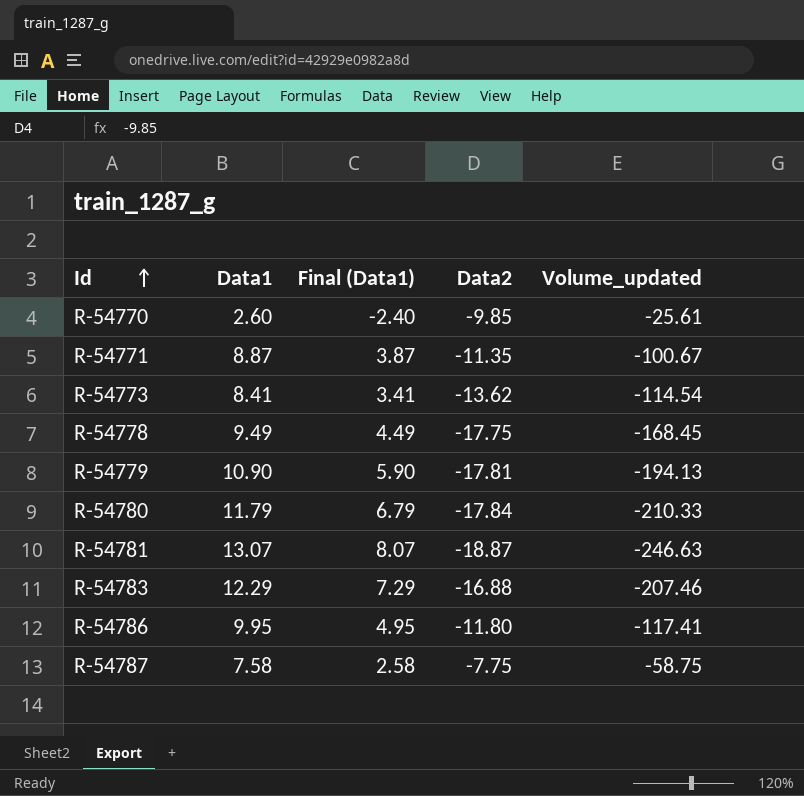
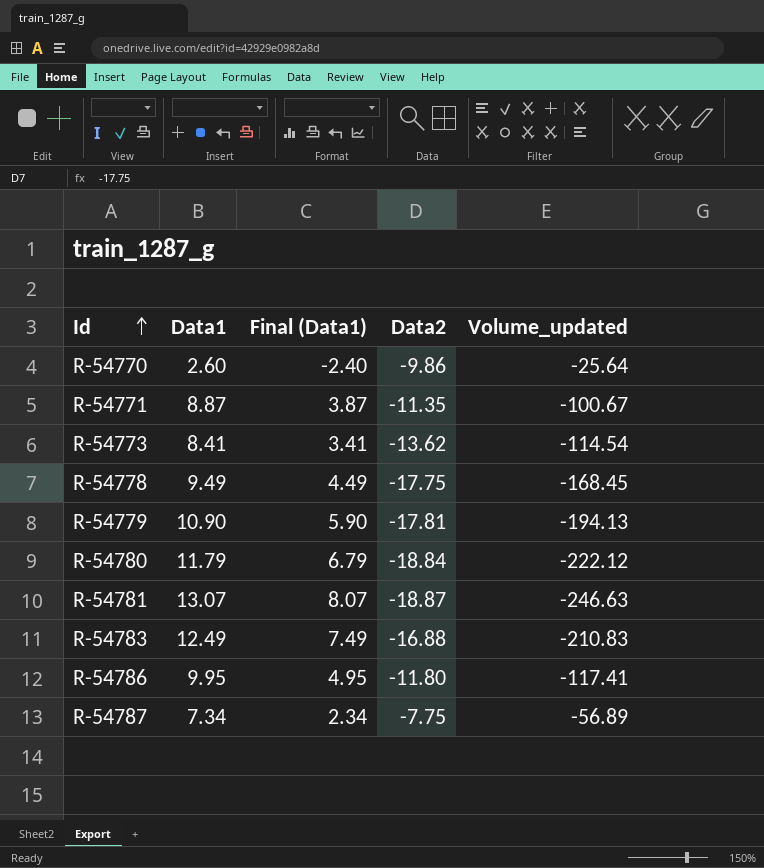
R-54770 | Data2: -9.85 -> -9.86
R-54770 | Volume_updated: -25.61 -> -25.64
R-54780 | Data2: -17.84 -> -18.84
R-54780 | Volume_updated: -210.33 -> -222.12
R-54783 | Data1: 12.29 -> 12.49
R-54783 | Final (Data1): 7.29 -> 7.49
R-54783 | Volume_updated: -207.46 -> -210.83
R-54787 | Data1: 7.58 -> 7.34
R-54787 | Final (Data1): 2.58 -> 2.34
R-54787 | Volume_updated: -58.75 -> -56.89

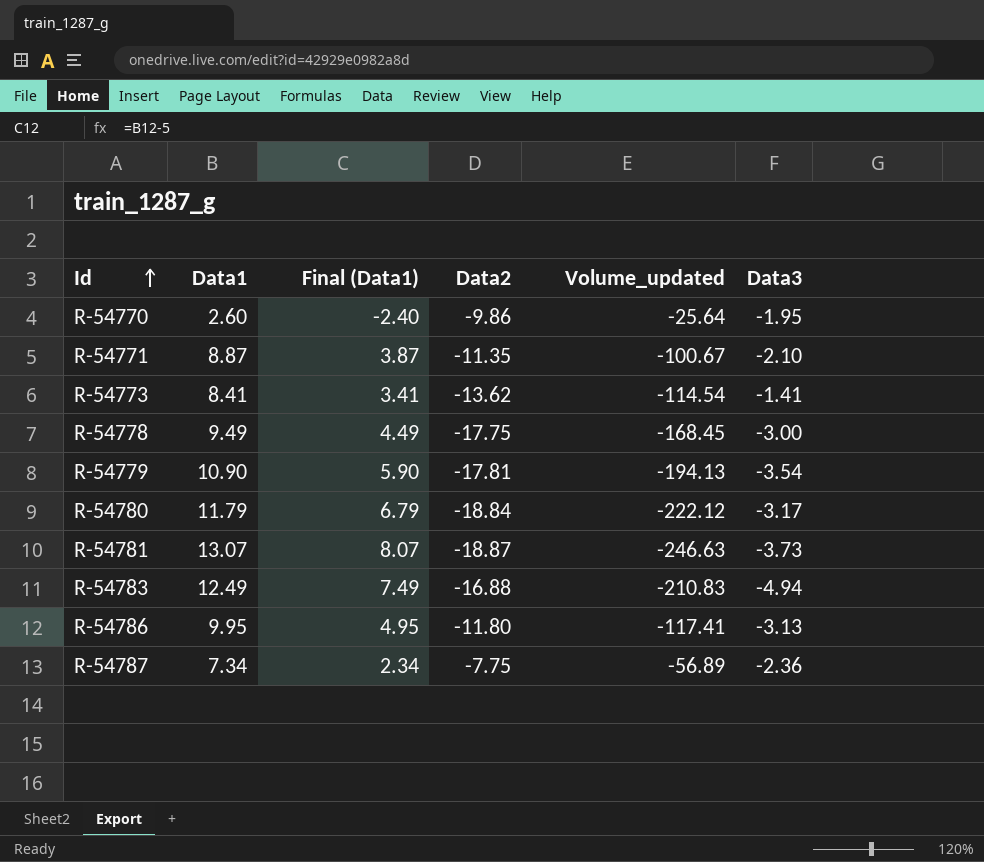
column Data3 | position: none -> 6

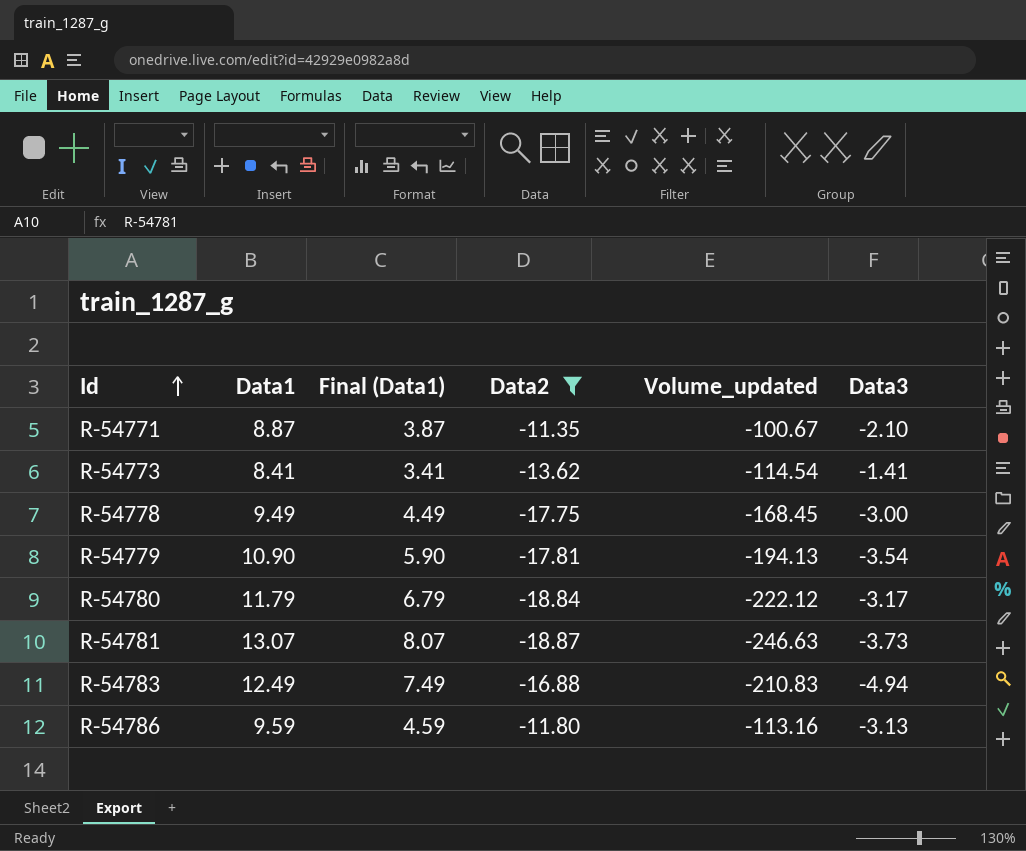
filter: none -> Data2 <= -11.35
R-54786 | Data1: 9.95 -> 9.59
R-54786 | Final (Data1): 4.95 -> 4.59
R-54786 | Volume_updated: -117.41 -> -113.16

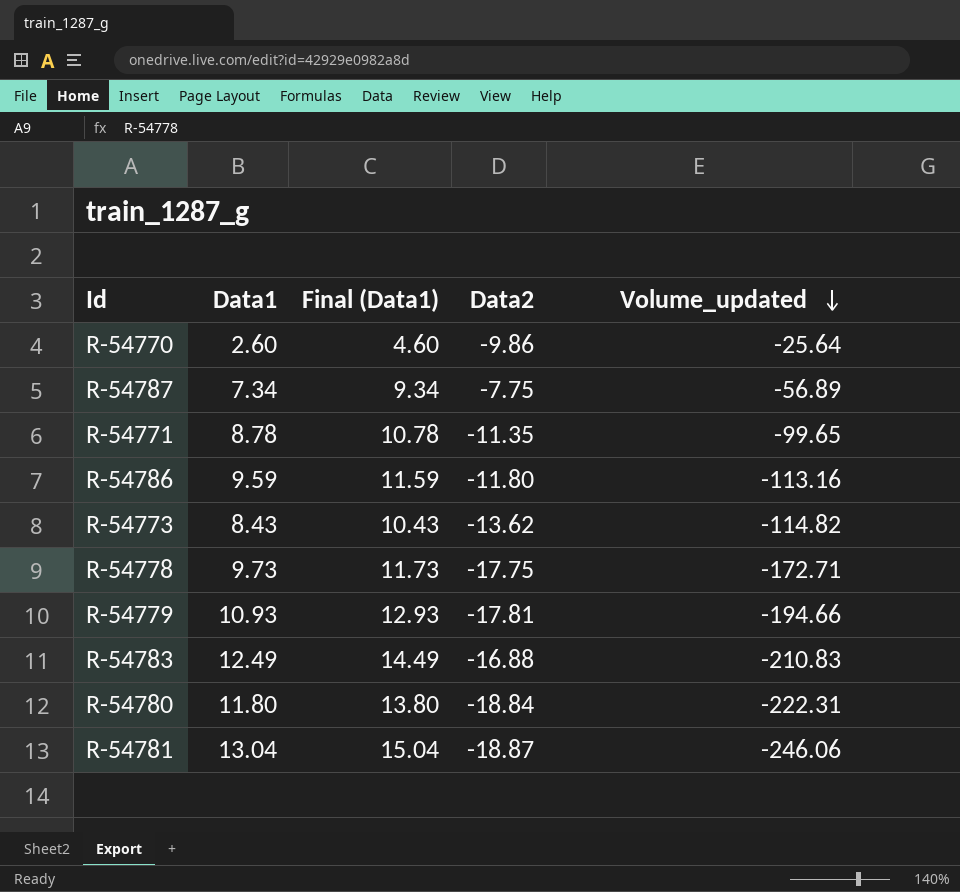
filter: Data2 <= -11.35 -> none
row order: Id ascending -> Volume_updated descending
column Data3 | position: 6 -> none
column Final (Data1) | formula: [Data1] - 5 -> [Data1] + 2
R-54771 | Data1: 8.87 -> 8.78
R-54771 | Volume_updated: -100.67 -> -99.65
R-54773 | Data1: 8.41 -> 8.43
R-54773 | Volume_updated: -114.54 -> -114.82
R-54778 | Data1: 9.49 -> 9.73
R-54778 | Volume_updated: -168.45 -> -172.71
R-54779 | Data1: 10.90 -> 10.93
R-54779 | Volume_updated: -194.13 -> -194.66
R-54780 | Data1: 11.79 -> 11.80
R-54780 | Volume_updated: -222.12 -> -222.31
R-54781 | Data1: 13.07 -> 13.04
R-54781 | Volume_updated: -246.63 -> -246.06

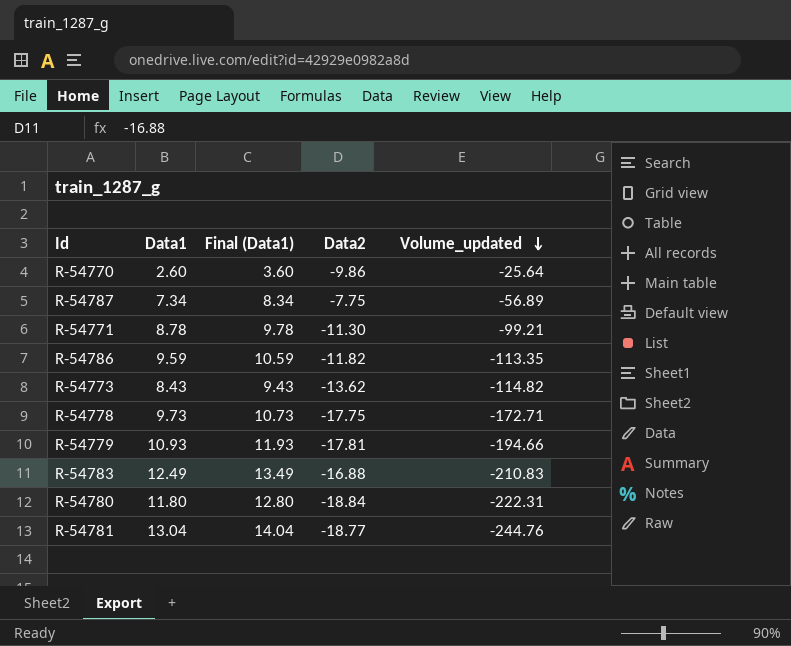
column Final (Data1) | formula: [Data1] + 2 -> [Data1] + 1
R-54771 | Data2: -11.35 -> -11.30
R-54771 | Volume_updated: -99.65 -> -99.21
R-54786 | Data2: -11.80 -> -11.82
R-54786 | Volume_updated: -113.16 -> -113.35
R-54781 | Data2: -18.87 -> -18.77
R-54781 | Volume_updated: -246.06 -> -244.76

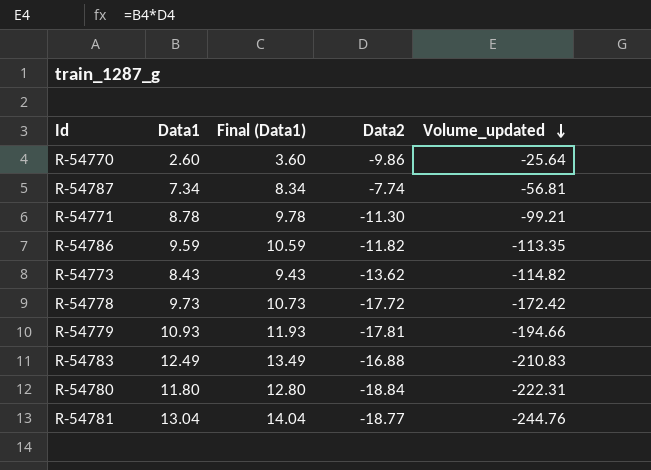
R-54787 | Data2: -7.75 -> -7.74
R-54787 | Volume_updated: -56.89 -> -56.81
R-54778 | Data2: -17.75 -> -17.72
R-54778 | Volume_updated: -172.71 -> -172.42

